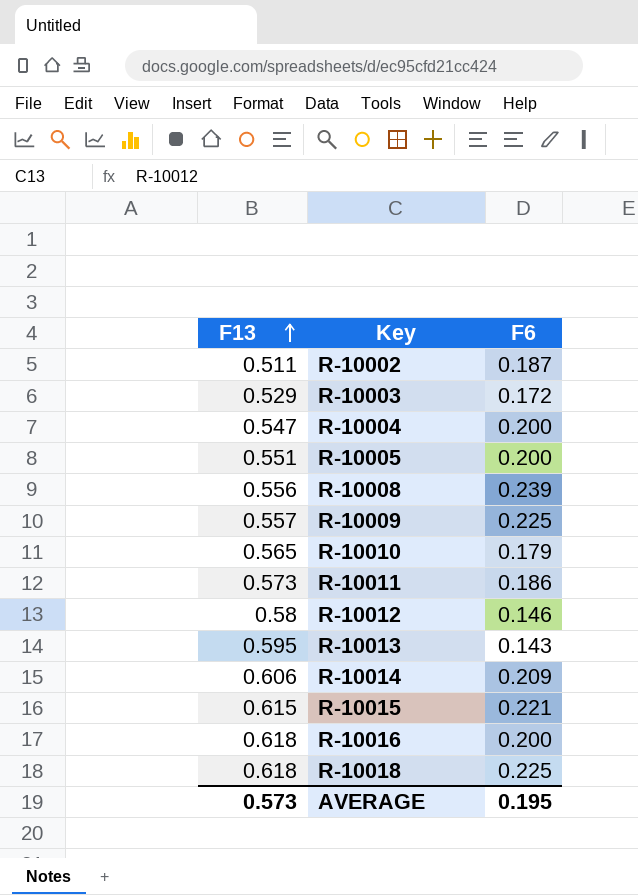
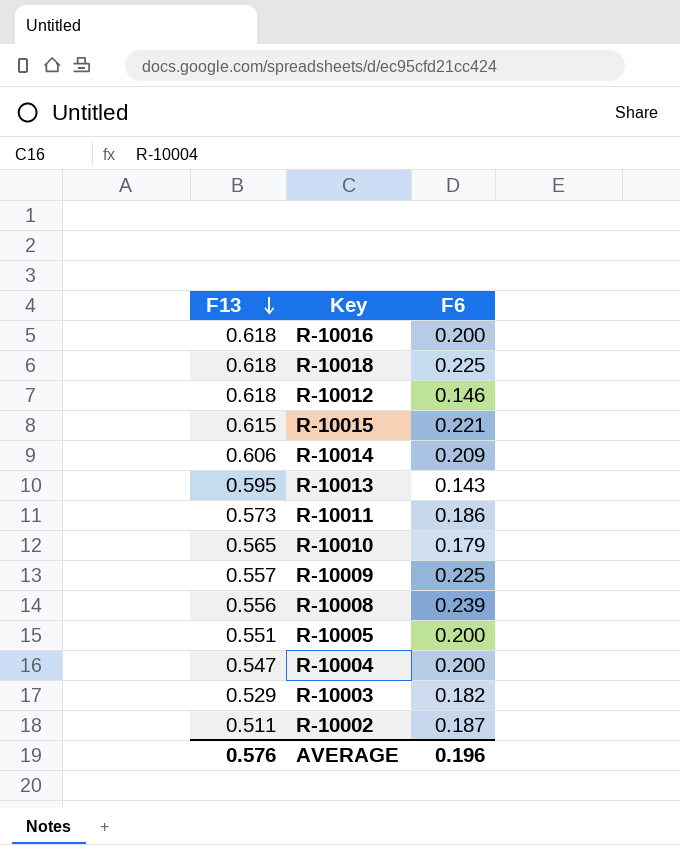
row order: F13 ascending -> F13 descending
R-10012 | F13: 0.58 -> 0.618
R-10003 | F6: 0.172 -> 0.182
AVERAGE | F13: 0.573 -> 0.576
AVERAGE | F6: 0.195 -> 0.196

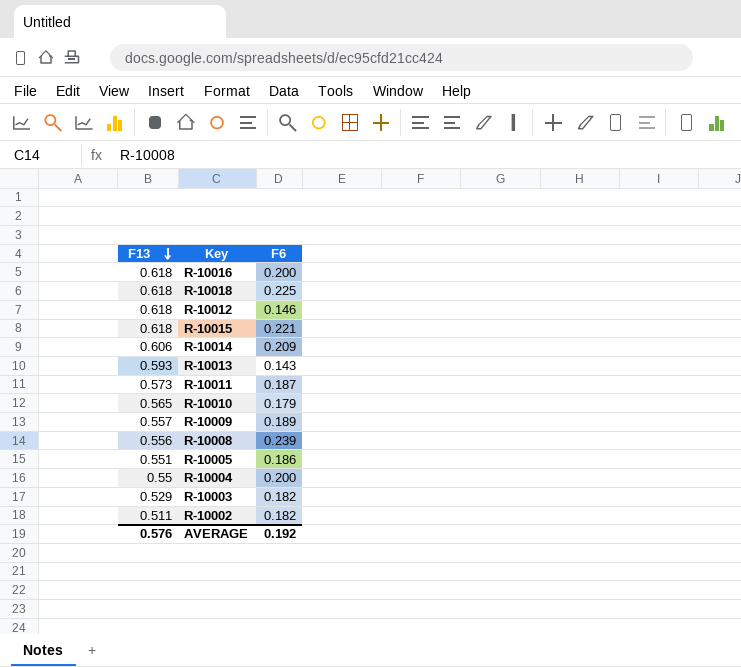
R-10015 | F13: 0.615 -> 0.618
R-10013 | F13: 0.595 -> 0.593
R-10011 | F6: 0.186 -> 0.187
R-10009 | F6: 0.225 -> 0.189
R-10005 | F6: 0.200 -> 0.186
R-10004 | F13: 0.547 -> 0.55
R-10002 | F6: 0.187 -> 0.182
AVERAGE | F6: 0.196 -> 0.192

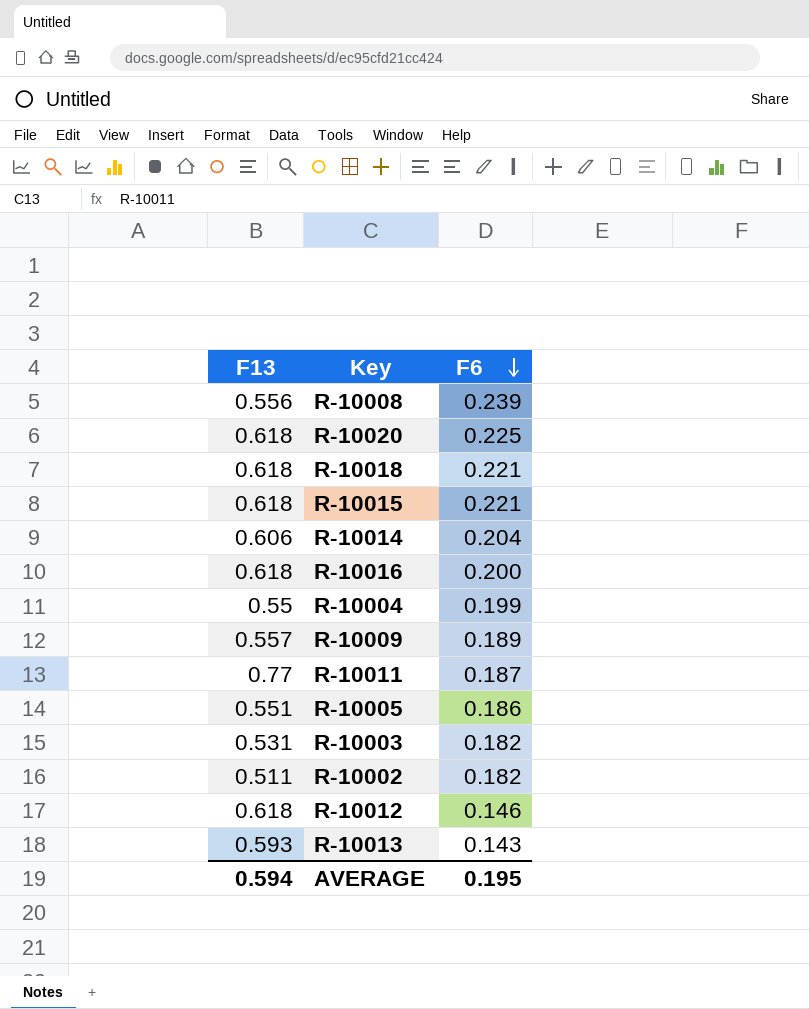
row order: F13 descending -> F6 descending
row R-10010: 0.565 | 0.179 -> none
row R-10020: none -> 0.618 | 0.225
R-10018 | F6: 0.225 -> 0.221
R-10014 | F6: 0.209 -> 0.204
R-10004 | F6: 0.200 -> 0.199
R-10011 | F13: 0.573 -> 0.77
R-10003 | F13: 0.529 -> 0.531
AVERAGE | F13: 0.576 -> 0.594
AVERAGE | F6: 0.192 -> 0.195

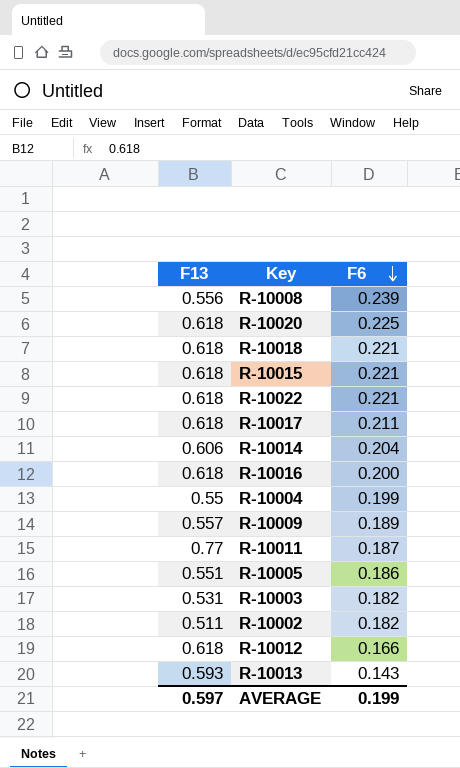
row R-10022: none -> 0.618 | 0.221
row R-10017: none -> 0.618 | 0.211
R-10012 | F6: 0.146 -> 0.166
AVERAGE | F13: 0.594 -> 0.597
AVERAGE | F6: 0.195 -> 0.199

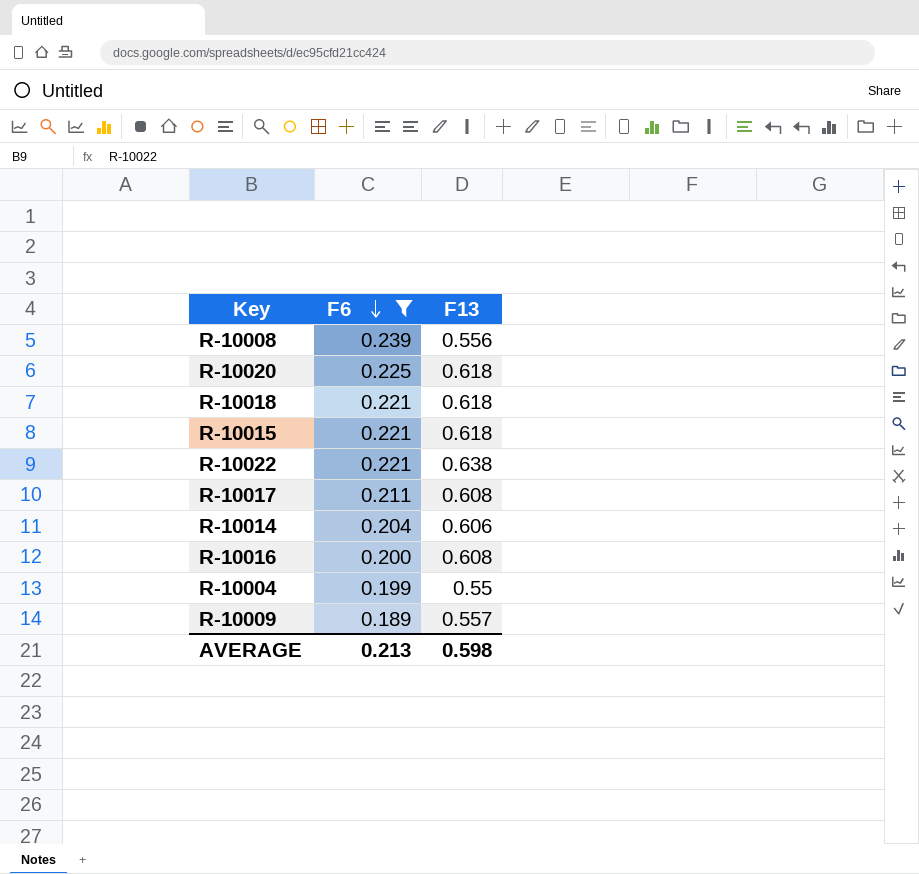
filter: none -> F6 >= 0.189
column F13 | position: 1 -> 3
R-10022 | F13: 0.618 -> 0.638
R-10017 | F13: 0.618 -> 0.608
R-10016 | F13: 0.618 -> 0.608
AVERAGE | F6: 0.199 -> 0.213
AVERAGE | F13: 0.597 -> 0.598

